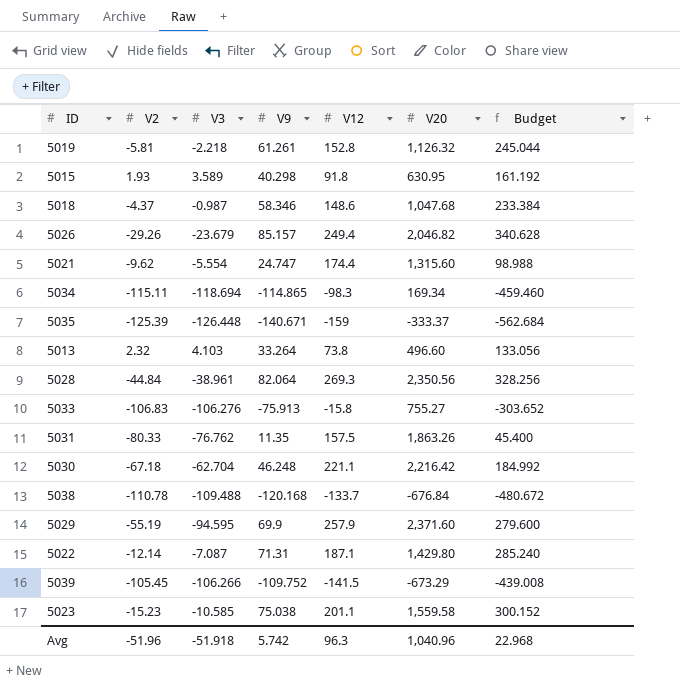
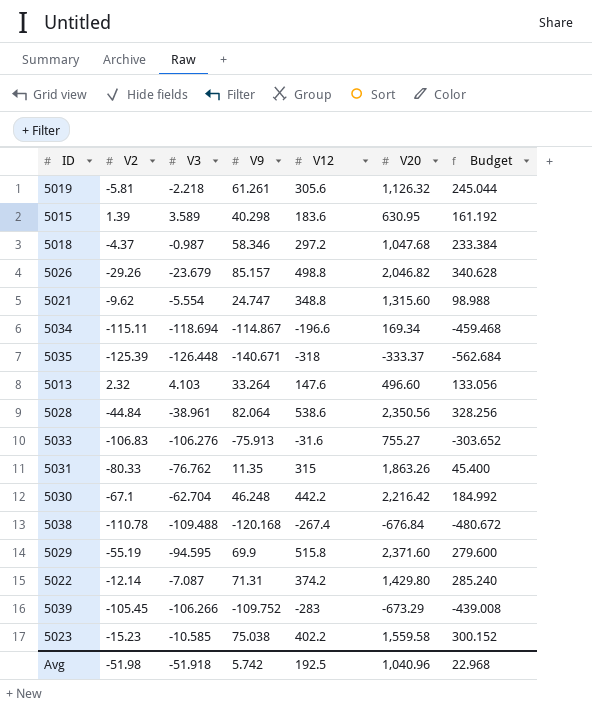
5019 | V12: 152.8 -> 305.6
5015 | V2: 1.93 -> 1.39
5015 | V12: 91.8 -> 183.6
5018 | V12: 148.6 -> 297.2
5026 | V12: 249.4 -> 498.8
5021 | V12: 174.4 -> 348.8
5034 | V9: -114.865 -> -114.867
5034 | V12: -98.3 -> -196.6
5034 | Budget: -459.460 -> -459.468
5035 | V12: -159 -> -318
5013 | V12: 73.8 -> 147.6
5028 | V12: 269.3 -> 538.6
5033 | V12: -15.8 -> -31.6
5031 | V12: 157.5 -> 315
5030 | V2: -67.18 -> -67.1
5030 | V12: 221.1 -> 442.2
5038 | V12: -133.7 -> -267.4
5029 | V12: 257.9 -> 515.8
5022 | V12: 187.1 -> 374.2
5039 | V12: -141.5 -> -283
5023 | V12: 201.1 -> 402.2
Avg | V2: -51.96 -> -51.98
Avg | V12: 96.3 -> 192.5

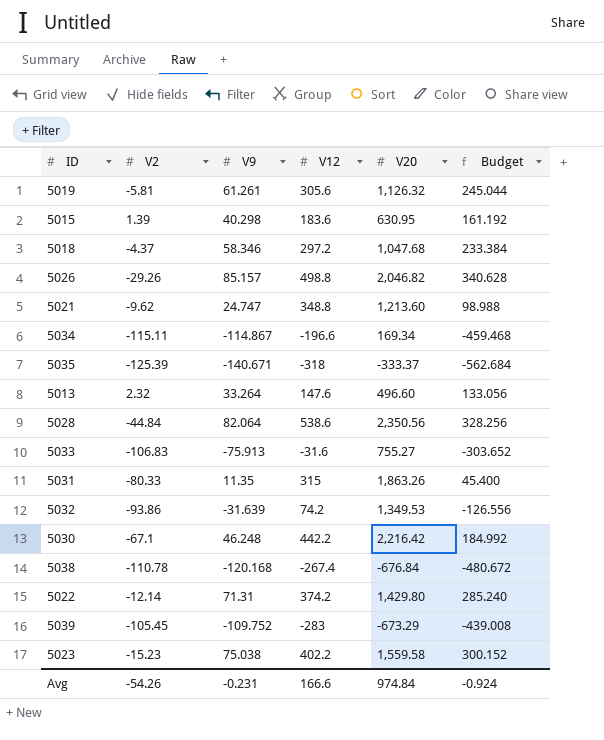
column V3 | position: 3 -> none
row 5029: -55.19 | -94.595 | 69.9 | 515.8 | 2,371.60 | 279.600 -> none
5021 | V20: 1,315.60 -> 1,213.60
row 5032: none -> -93.86 | -31.639 | 74.2 | 1,349.53 | -126.556
Avg | V2: -51.98 -> -54.26
Avg | V9: 5.742 -> -0.231
Avg | V12: 192.5 -> 166.6
Avg | V20: 1,040.96 -> 974.84
Avg | Budget: 22.968 -> -0.924

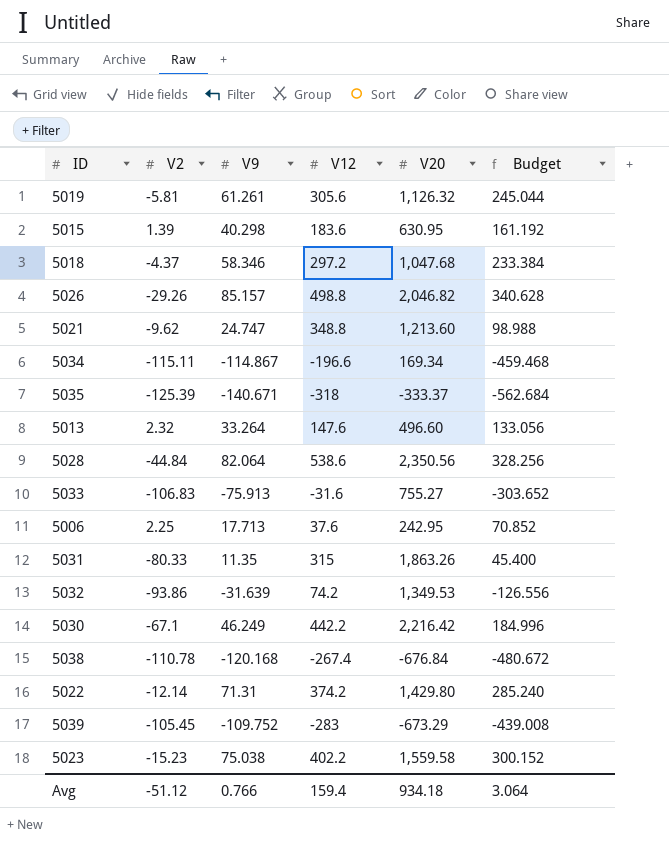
row 5006: none -> 2.25 | 17.713 | 37.6 | 242.95 | 70.852
5030 | V9: 46.248 -> 46.249
5030 | Budget: 184.992 -> 184.996
Avg | V2: -54.26 -> -51.12
Avg | V9: -0.231 -> 0.766
Avg | V12: 166.6 -> 159.4
Avg | V20: 974.84 -> 934.18
Avg | Budget: -0.924 -> 3.064

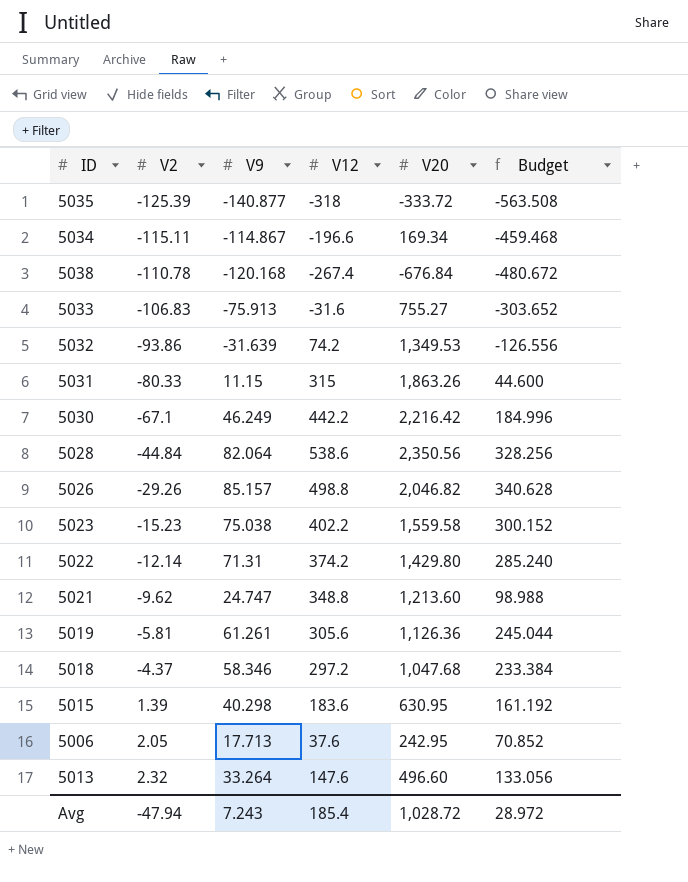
row order: none -> V2 ascending
row 5039: -105.45 | -109.752 | -283 | -673.29 | -439.008 -> none
5035 | V9: -140.671 -> -140.877
5035 | V20: -333.37 -> -333.72
5035 | Budget: -562.684 -> -563.508
5031 | V9: 11.35 -> 11.15
5031 | Budget: 45.400 -> 44.600
5019 | V20: 1,126.32 -> 1,126.36
5006 | V2: 2.25 -> 2.05
Avg | V2: -51.12 -> -47.94
Avg | V9: 0.766 -> 7.243
Avg | V12: 159.4 -> 185.4
Avg | V20: 934.18 -> 1,028.72
Avg | Budget: 3.064 -> 28.972

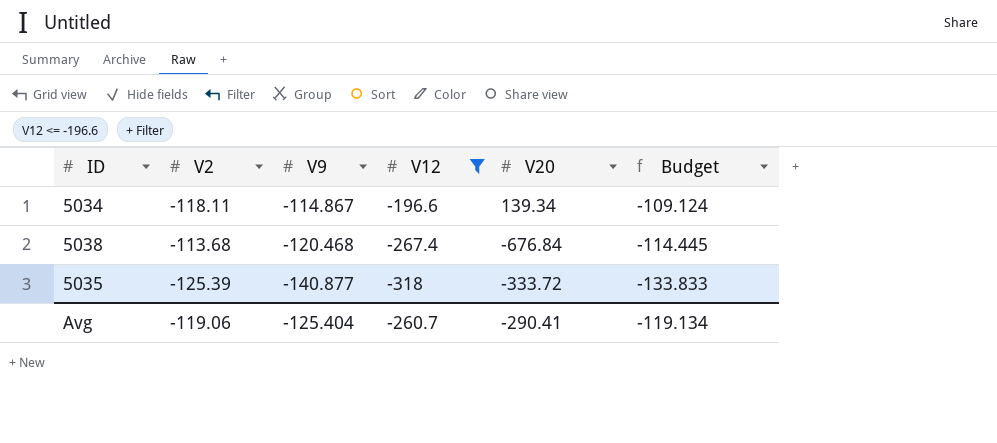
filter: none -> V12 <= -196.6
row order: V2 ascending -> V9 descending
column Budget | formula: [V9] * 4 -> [V9] * 0.95
5034 | V2: -115.11 -> -118.11
5034 | V20: 169.34 -> 139.34
5038 | V2: -110.78 -> -113.68
5038 | V9: -120.168 -> -120.468
Avg | V2: -47.94 -> -119.06
Avg | V9: 7.243 -> -125.404
Avg | V12: 185.4 -> -260.7
Avg | V20: 1,028.72 -> -290.41
Avg | Budget: 28.972 -> -119.134

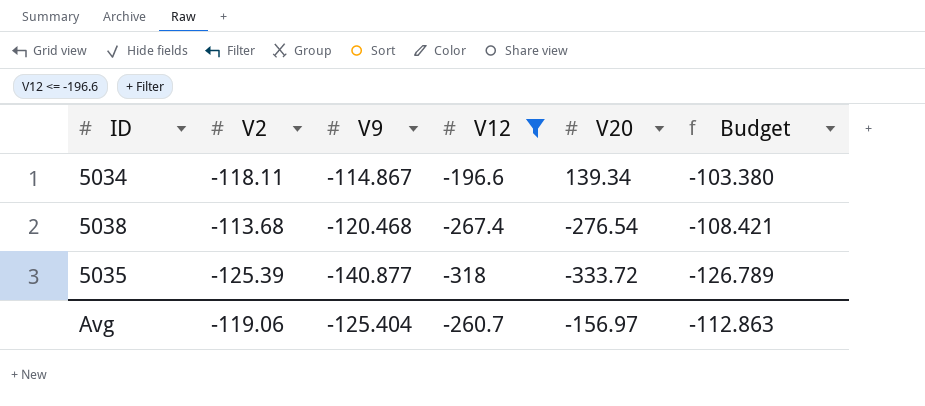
column Budget | formula: [V9] * 0.95 -> [V9] * 0.9
5038 | V20: -676.84 -> -276.54
Avg | V20: -290.41 -> -156.97
Avg | Budget: -119.134 -> -112.863

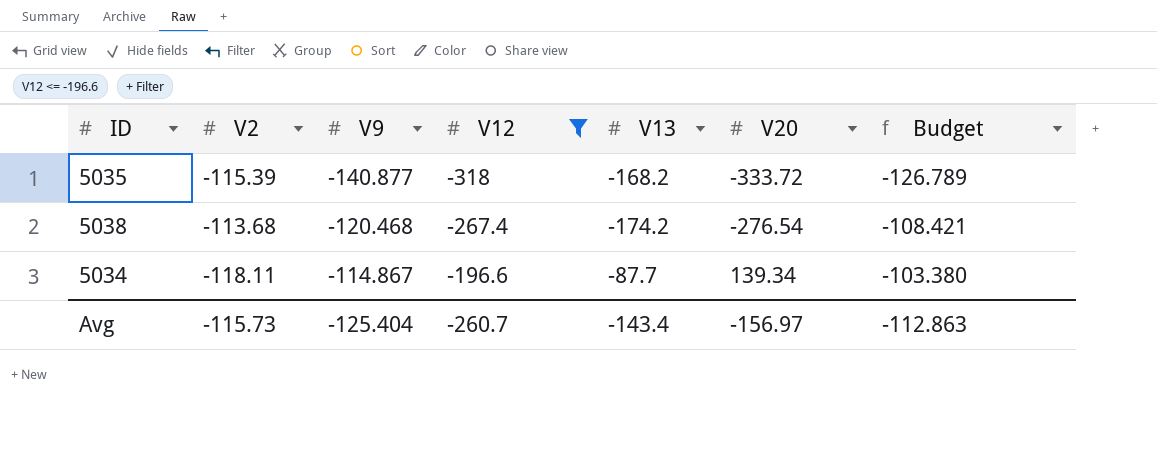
row order: V9 descending -> V9 ascending
column V13 | position: none -> 5
5035 | V2: -125.39 -> -115.39
Avg | V2: -119.06 -> -115.73

